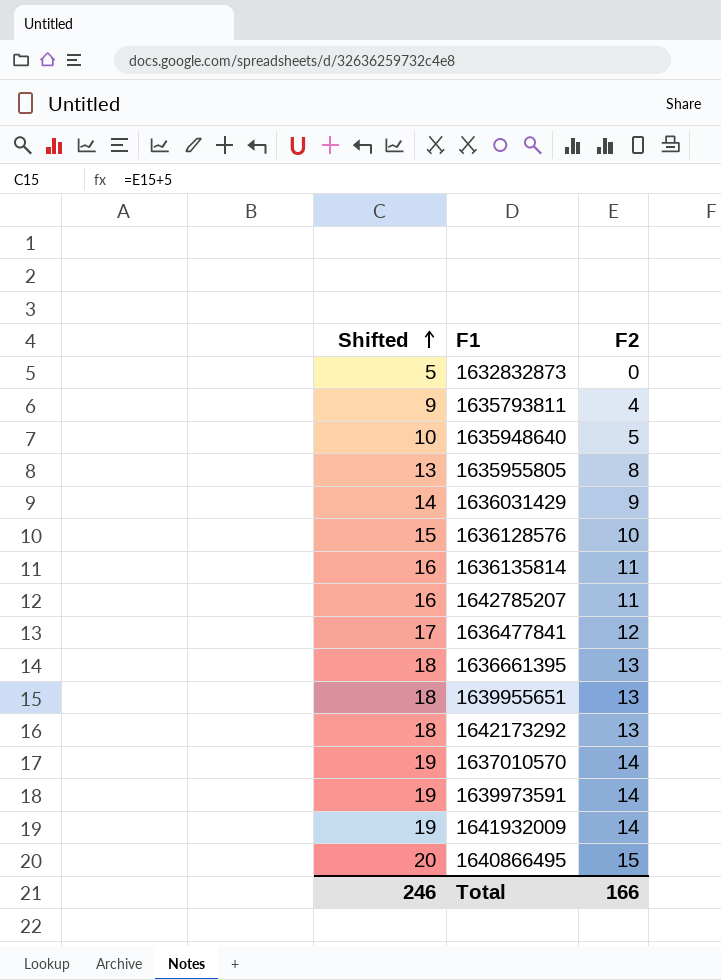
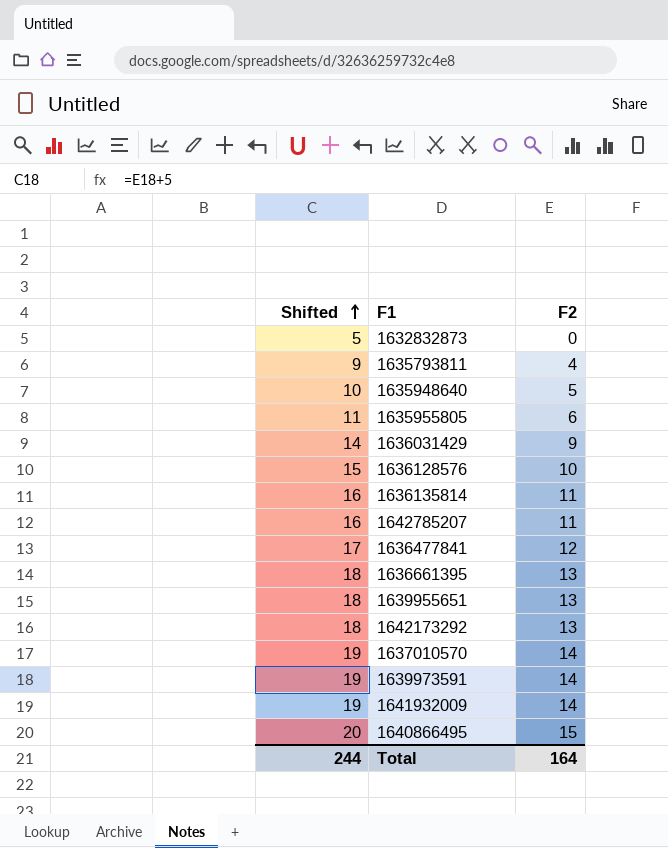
1635955805 | Shifted: 13 -> 11
1635955805 | F2: 8 -> 6
Total | Shifted: 246 -> 244
Total | F2: 166 -> 164

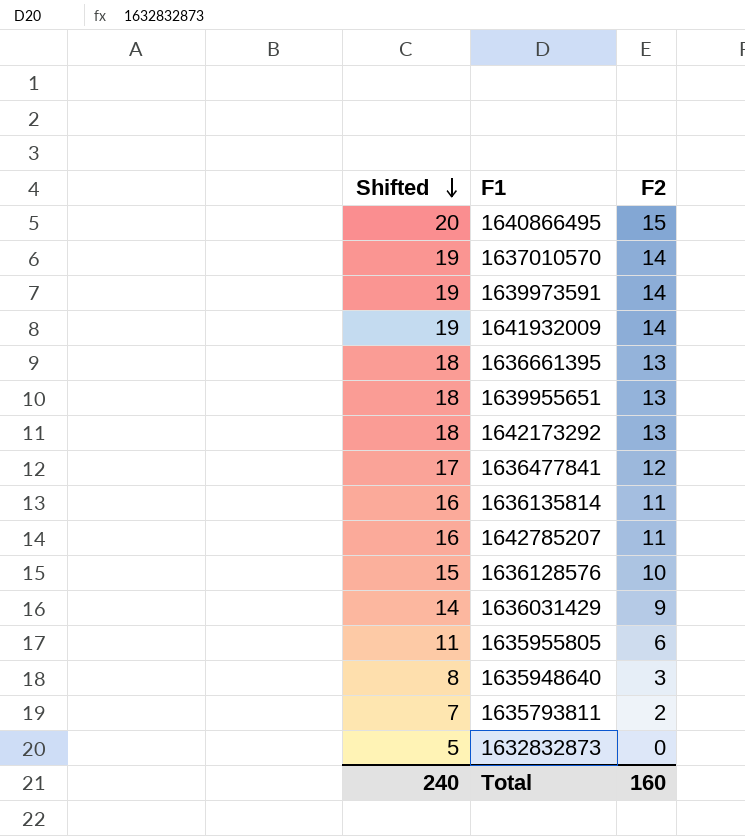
row order: Shifted ascending -> Shifted descending
1635948640 | Shifted: 10 -> 8
1635948640 | F2: 5 -> 3
1635793811 | Shifted: 9 -> 7
1635793811 | F2: 4 -> 2
Total | Shifted: 244 -> 240
Total | F2: 164 -> 160

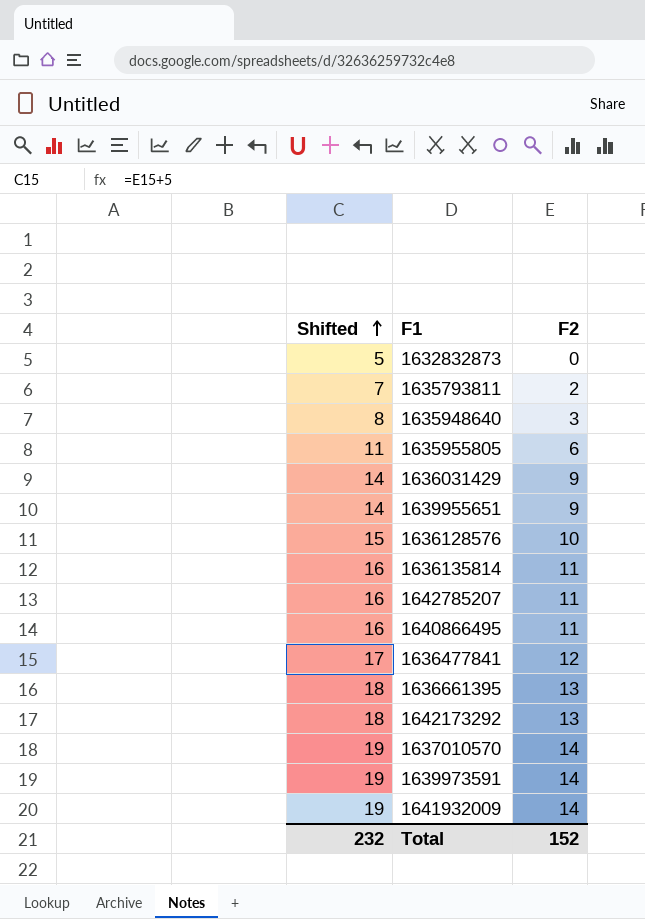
row order: Shifted descending -> Shifted ascending
1639955651 | Shifted: 18 -> 14
1639955651 | F2: 13 -> 9
1640866495 | Shifted: 20 -> 16
1640866495 | F2: 15 -> 11
Total | Shifted: 240 -> 232
Total | F2: 160 -> 152

